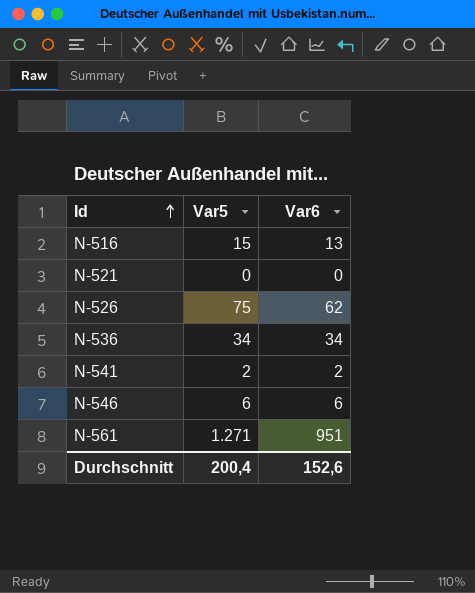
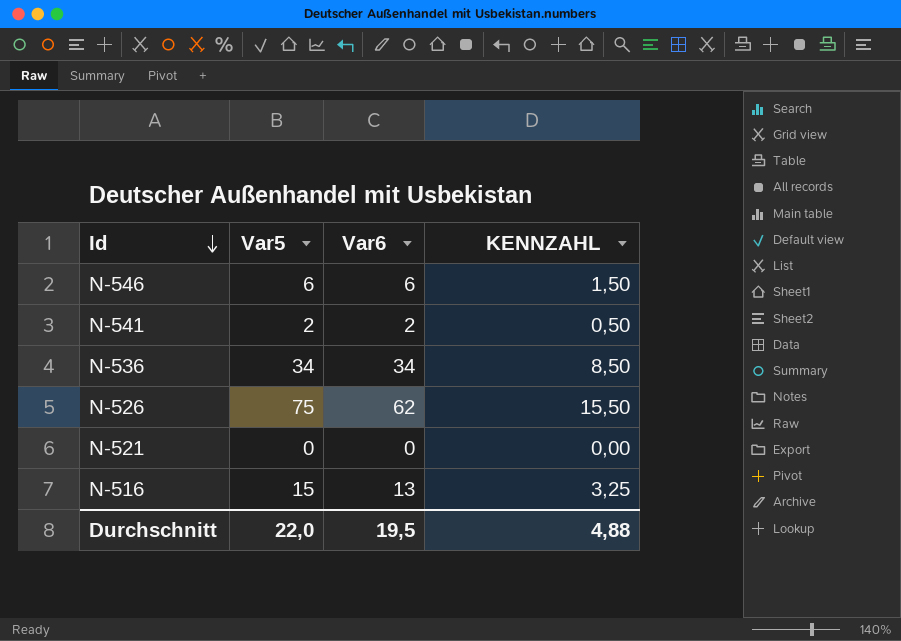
row order: Id ascending -> Id descending
column KENNZAHL | formula: none -> [Var6] * 0,25
row N-561: 1.271 | 951 -> none
Durchschnitt | Var5: 200,4 -> 22,0
Durchschnitt | Var6: 152,6 -> 19,5

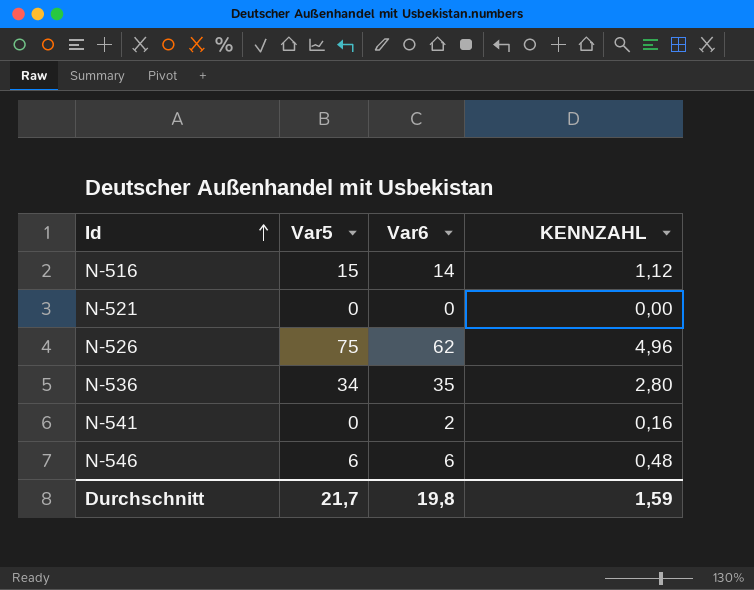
row order: Id descending -> Id ascending
column KENNZAHL | formula: [Var6] * 0,25 -> [Var6] * 0,08
N-516 | Var6: 13 -> 14
N-536 | Var6: 34 -> 35
N-541 | Var5: 2 -> 0
Durchschnitt | Var5: 22,0 -> 21,7
Durchschnitt | Var6: 19,5 -> 19,8
Durchschnitt | KENNZAHL: 4,88 -> 1,59

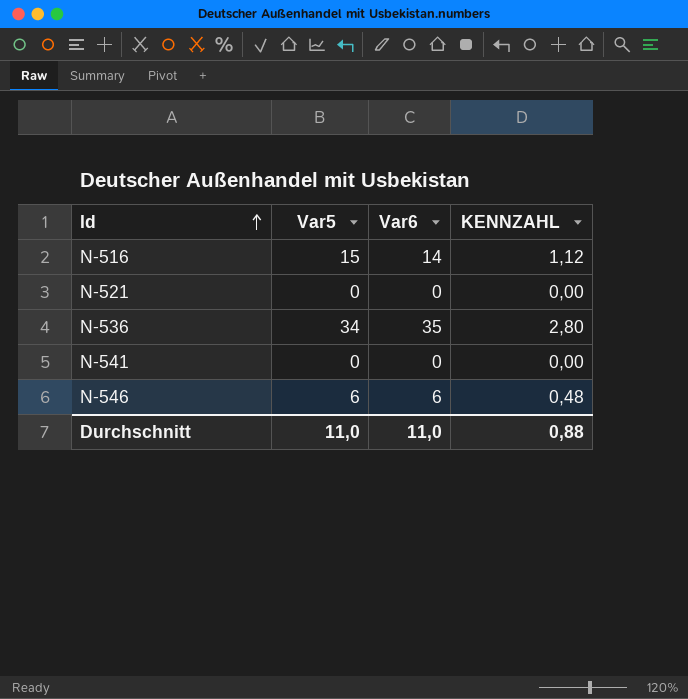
row N-526: 75 | 62 | 4,96 -> none
N-541 | Var6: 2 -> 0
N-541 | KENNZAHL: 0,16 -> 0,00
Durchschnitt | Var5: 21,7 -> 11,0
Durchschnitt | Var6: 19,8 -> 11,0
Durchschnitt | KENNZAHL: 1,59 -> 0,88

